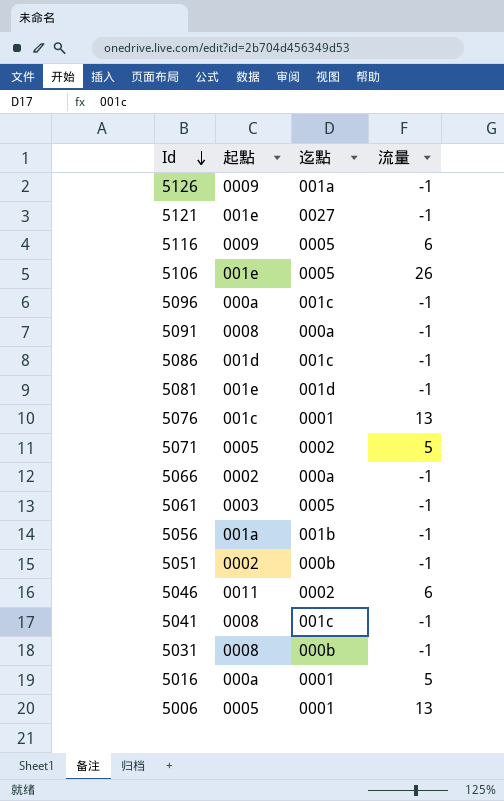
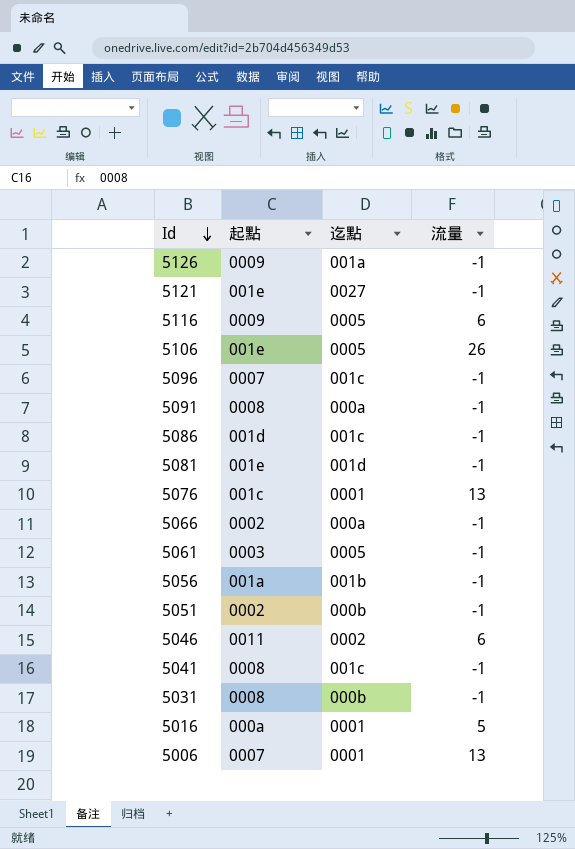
row 5071: 0005 | 0002 | 5 -> none
5096 | 起點: 000a -> 0007
5006 | 起點: 0005 -> 0007

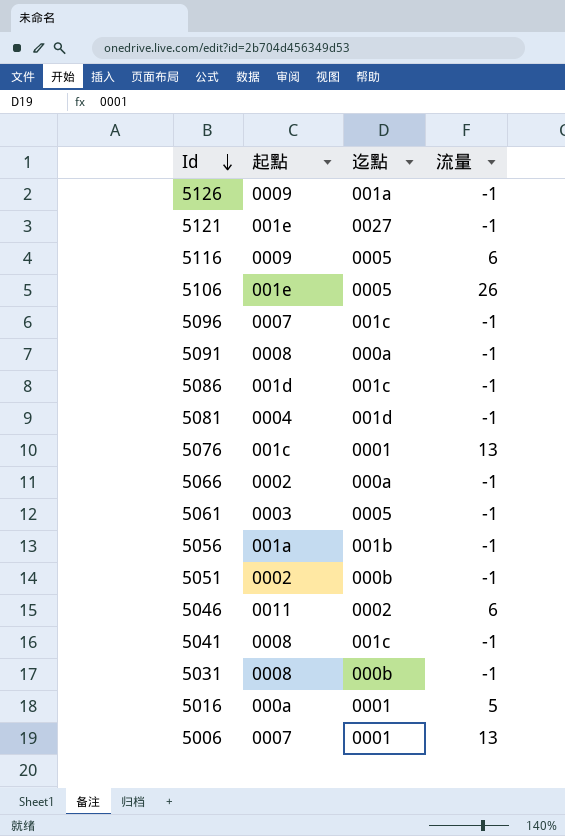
5081 | 起點: 001e -> 0004

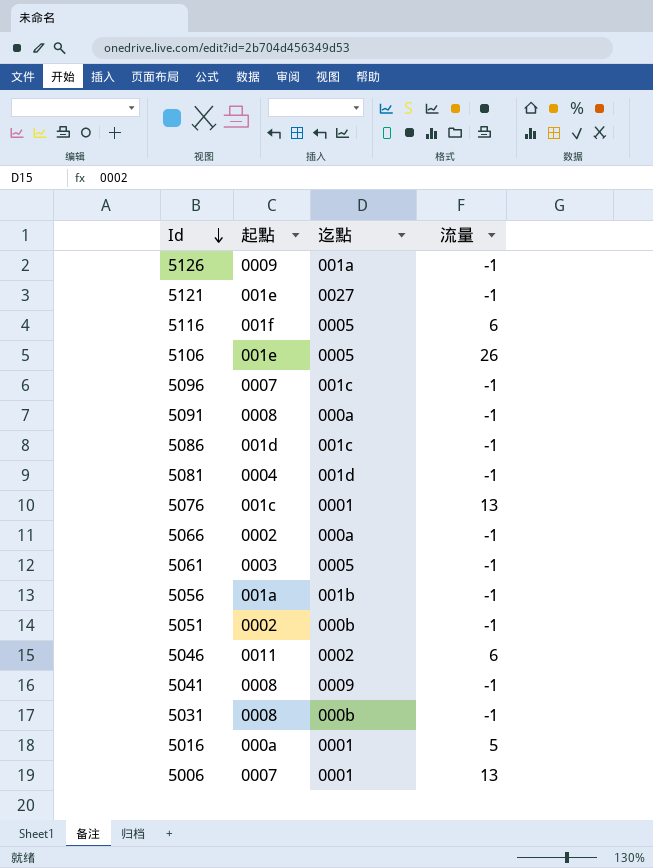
5116 | 起點: 0009 -> 001f
5041 | 迄點: 001c -> 0009

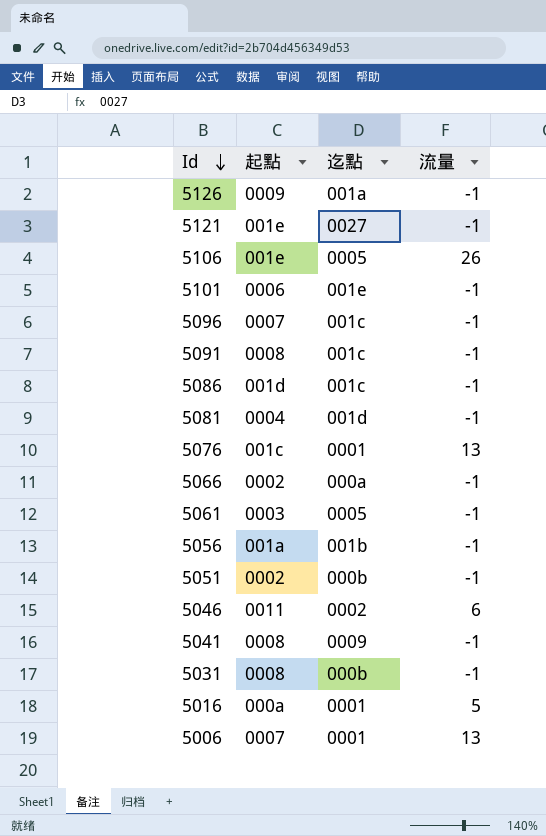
row 5116: 001f | 0005 | 6 -> none
row 5101: none -> 0006 | 001e | -1
5091 | 迄點: 000a -> 001c

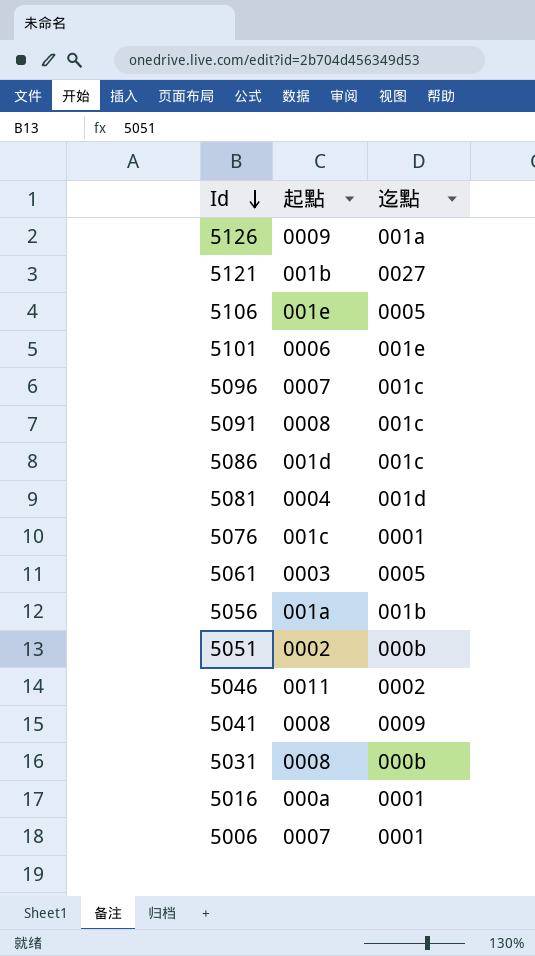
column 流量 | position: 4 -> none
row 5066: 0002 | 000a | -1 -> none
5121 | 起點: 001e -> 001b

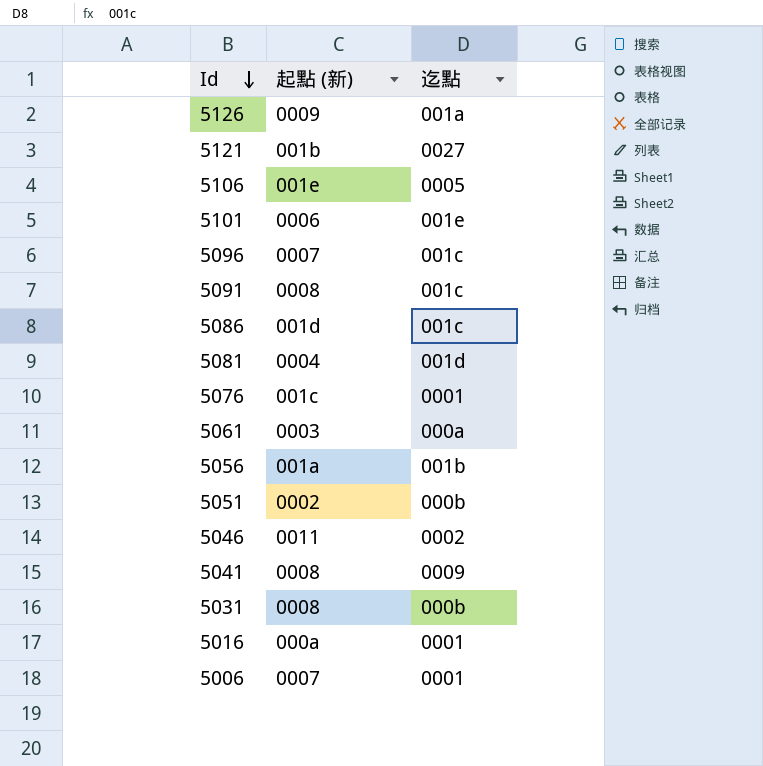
column name: 起點 -> 起點 (新)
5061 | 迄點: 0005 -> 000a

